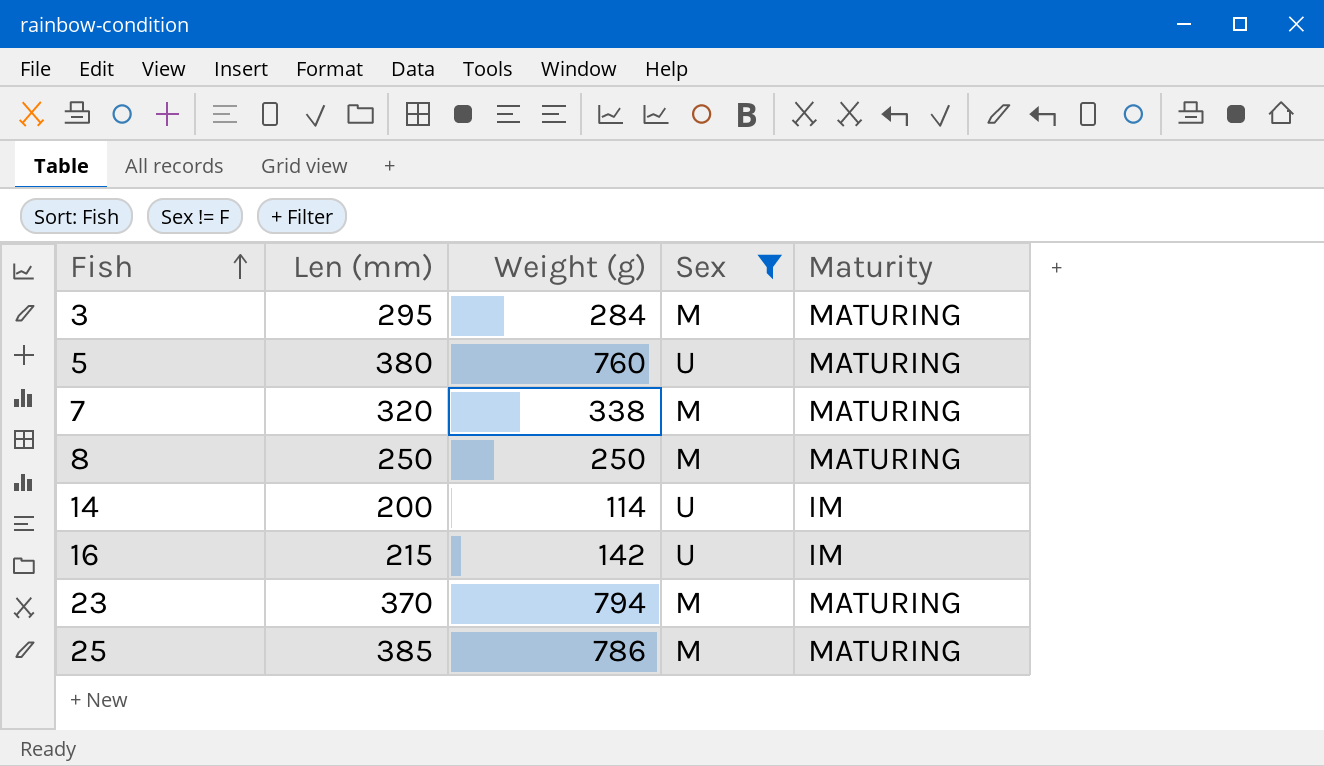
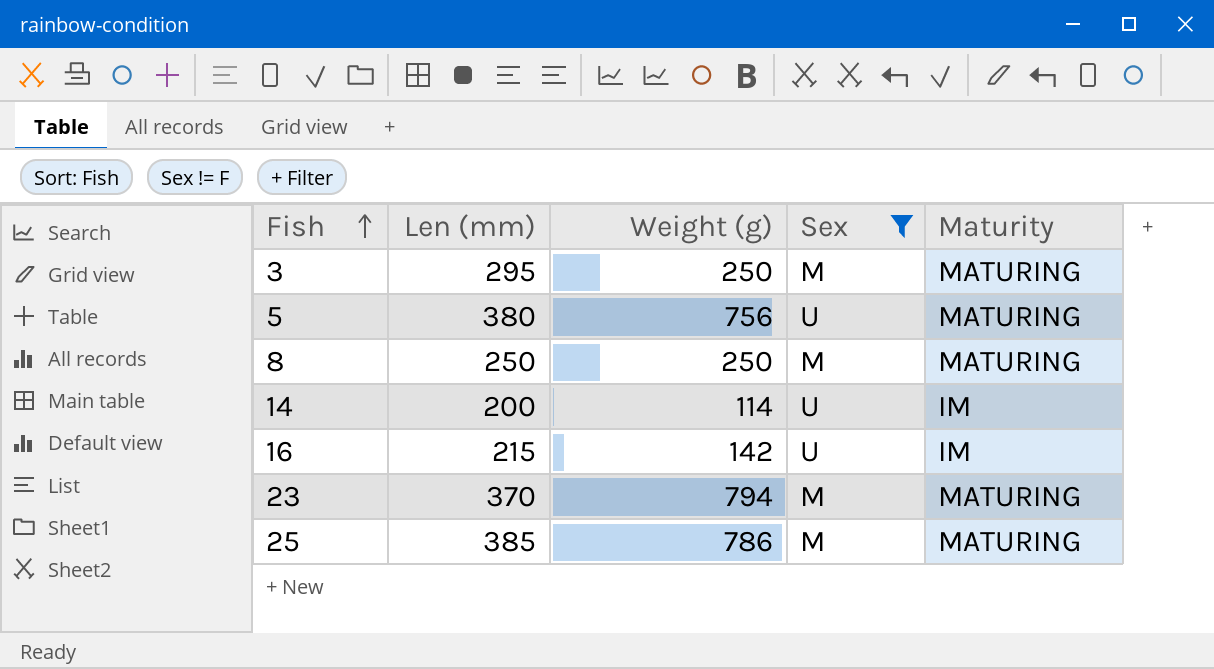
row 7: 320 | 338 | M | MATURING -> none
3 | Weight (g): 284 -> 250
5 | Weight (g): 760 -> 756

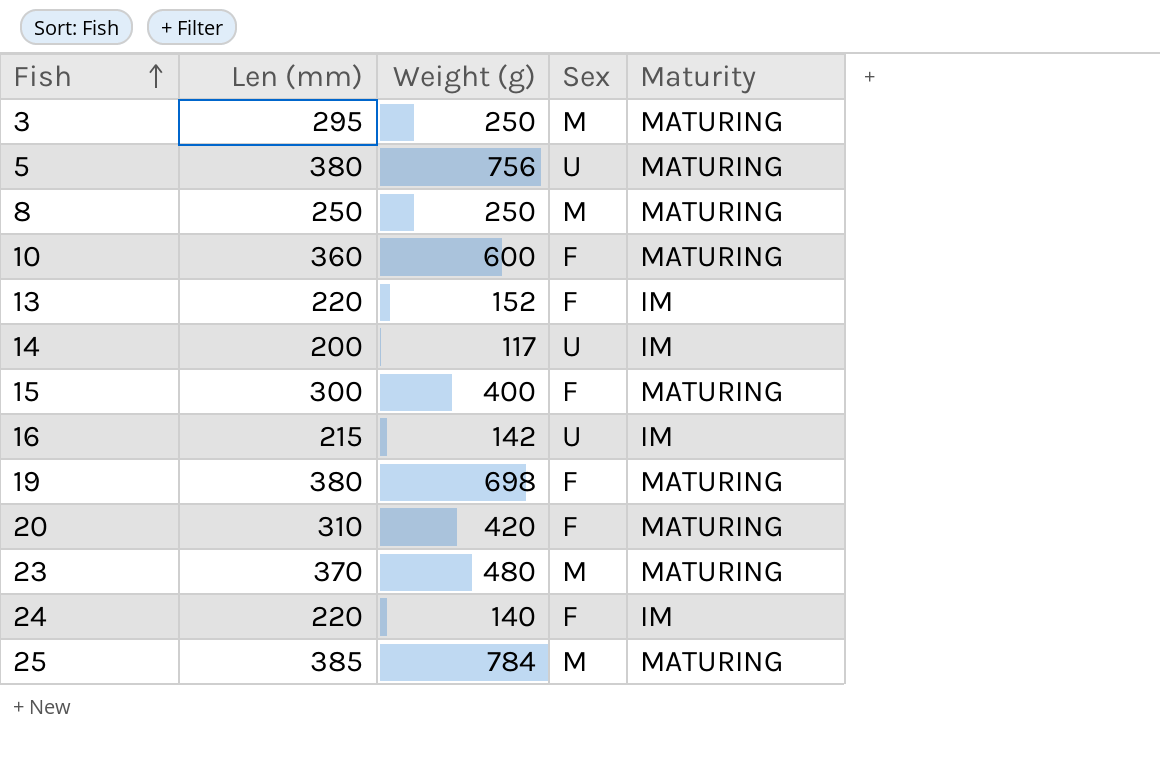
filter: Sex != F -> none
14 | Weight (g): 114 -> 117
23 | Weight (g): 794 -> 480
25 | Weight (g): 786 -> 784

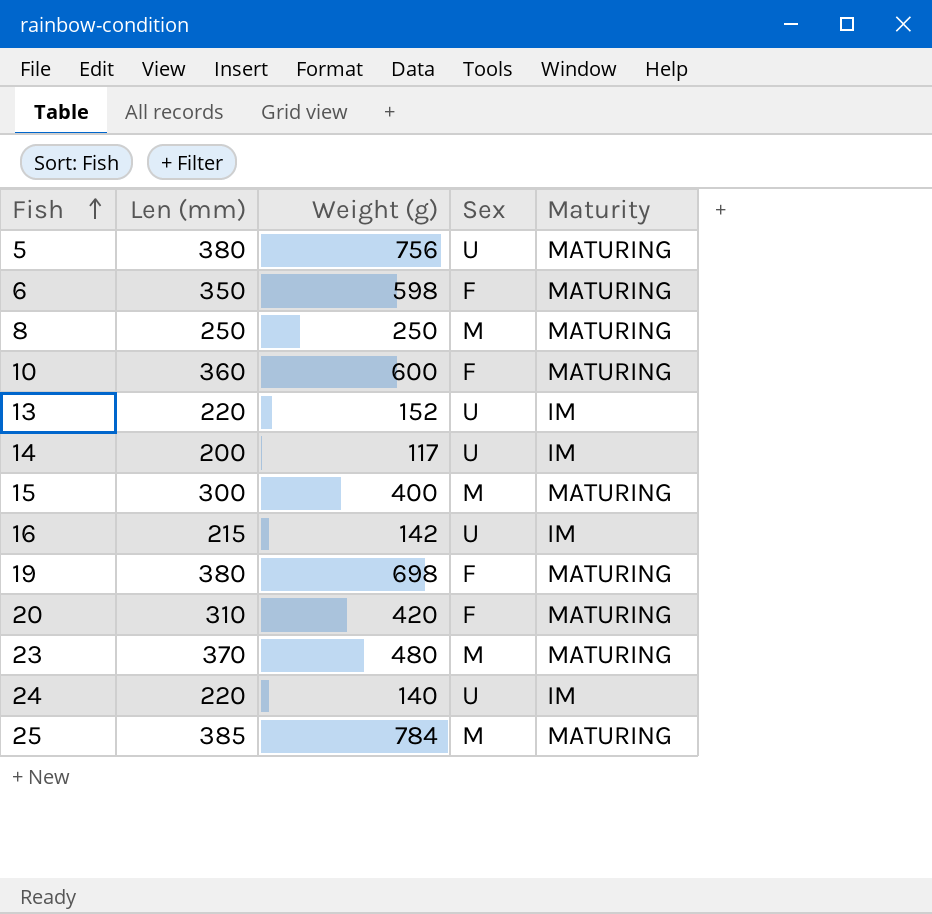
row 3: 295 | 250 | M | MATURING -> none
row 6: none -> 350 | 598 | F | MATURING
13 | Sex: F -> U
15 | Sex: F -> M
24 | Sex: F -> U

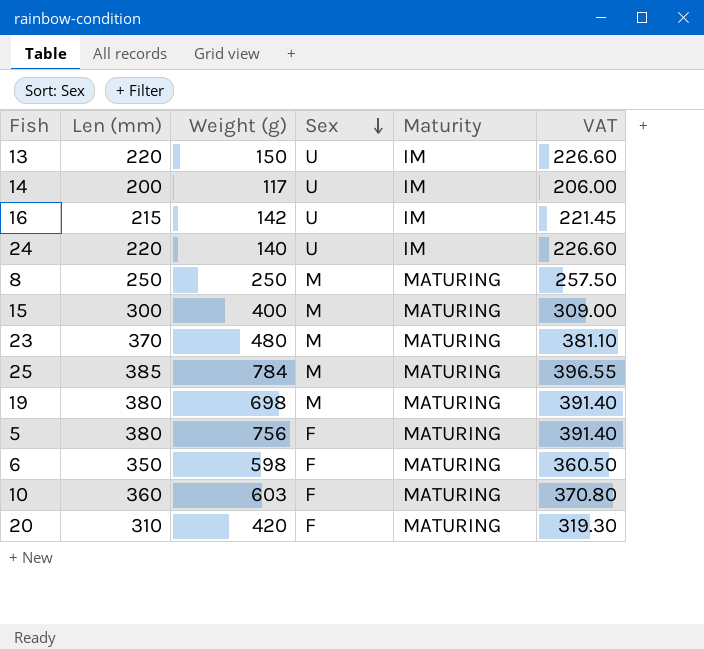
row order: Fish ascending -> Sex descending
column VAT | formula: none -> [Len (mm)] * 1.03
13 | Weight (g): 152 -> 150
19 | Sex: F -> M
5 | Sex: U -> F
10 | Weight (g): 600 -> 603

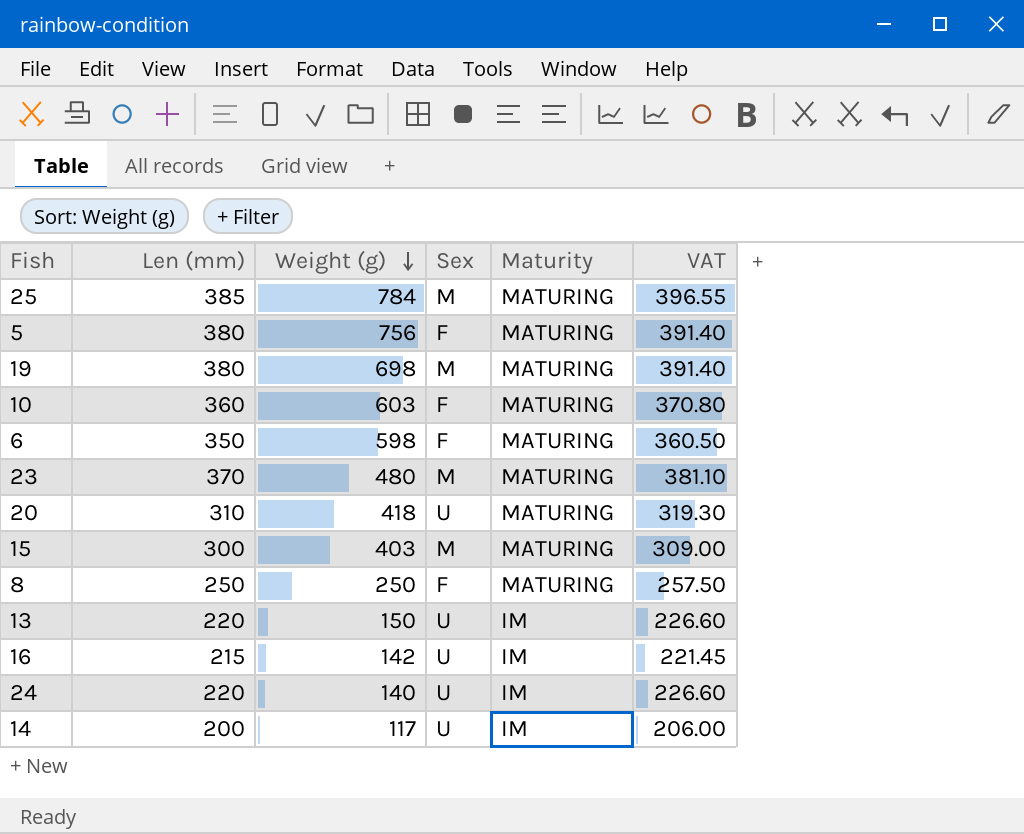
row order: Sex descending -> Weight (g) descending
20 | Weight (g): 420 -> 418
20 | Sex: F -> U
15 | Weight (g): 400 -> 403
8 | Sex: M -> F

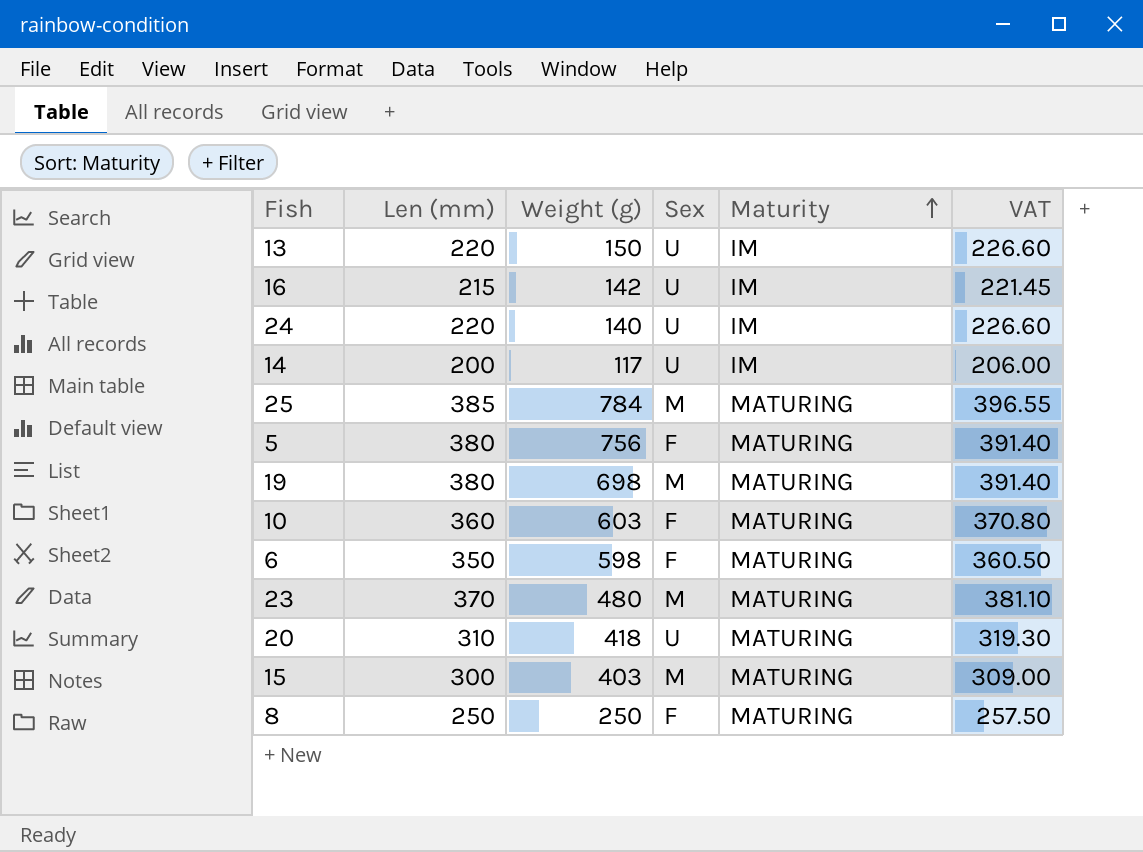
row order: Weight (g) descending -> Maturity ascending

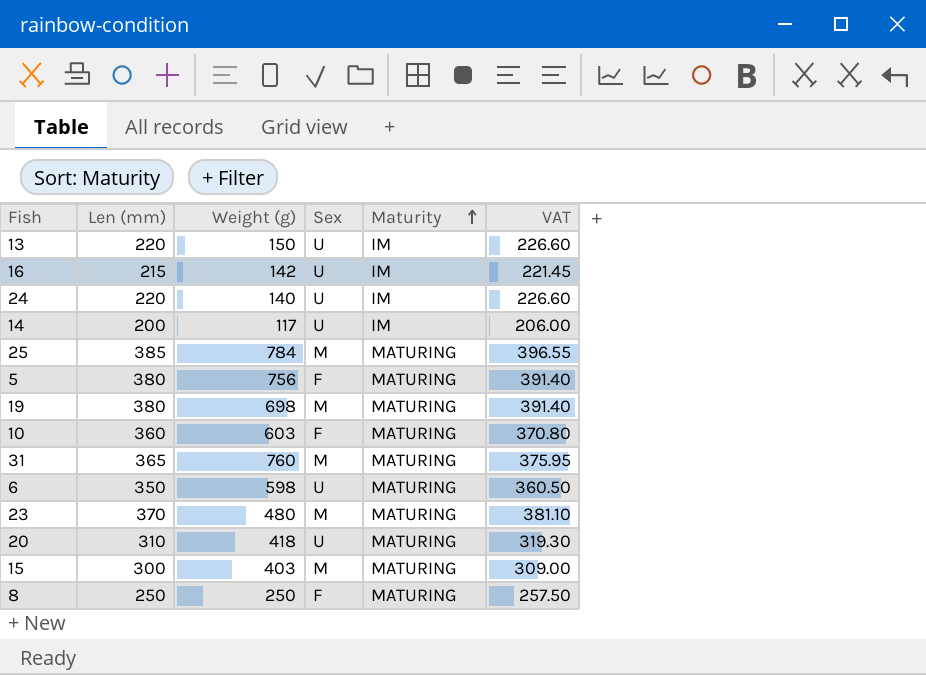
row 31: none -> 365 | 760 | M | MATURING | 375.95
6 | Sex: F -> U

